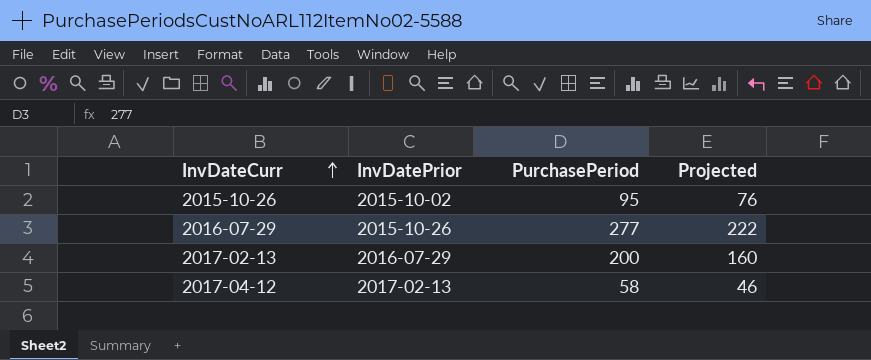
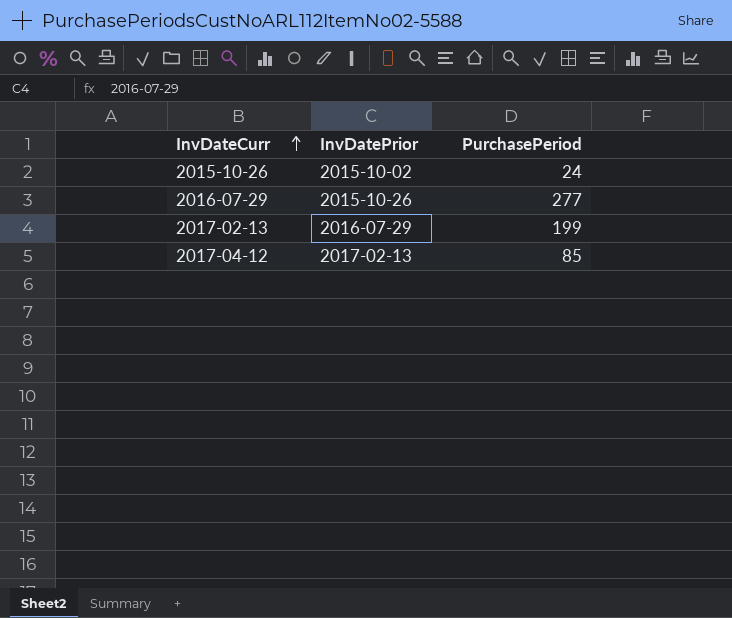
column Projected | formula: [PurchasePeriod] * 0.8 -> none
2015-10-26 | PurchasePeriod: 95 -> 24
2017-02-13 | PurchasePeriod: 200 -> 199
2017-04-12 | PurchasePeriod: 58 -> 85

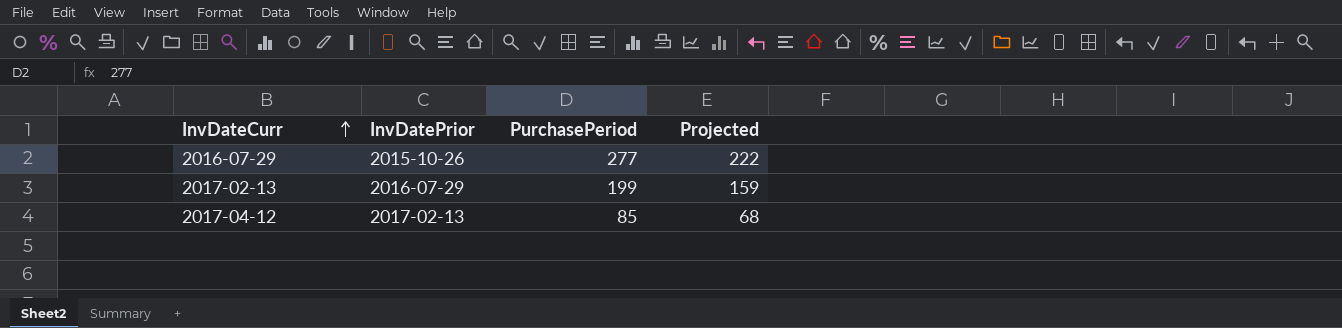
column Projected | formula: none -> [PurchasePeriod] * 0.8
row 2015-10-26: 2015-10-02 | 24 -> none

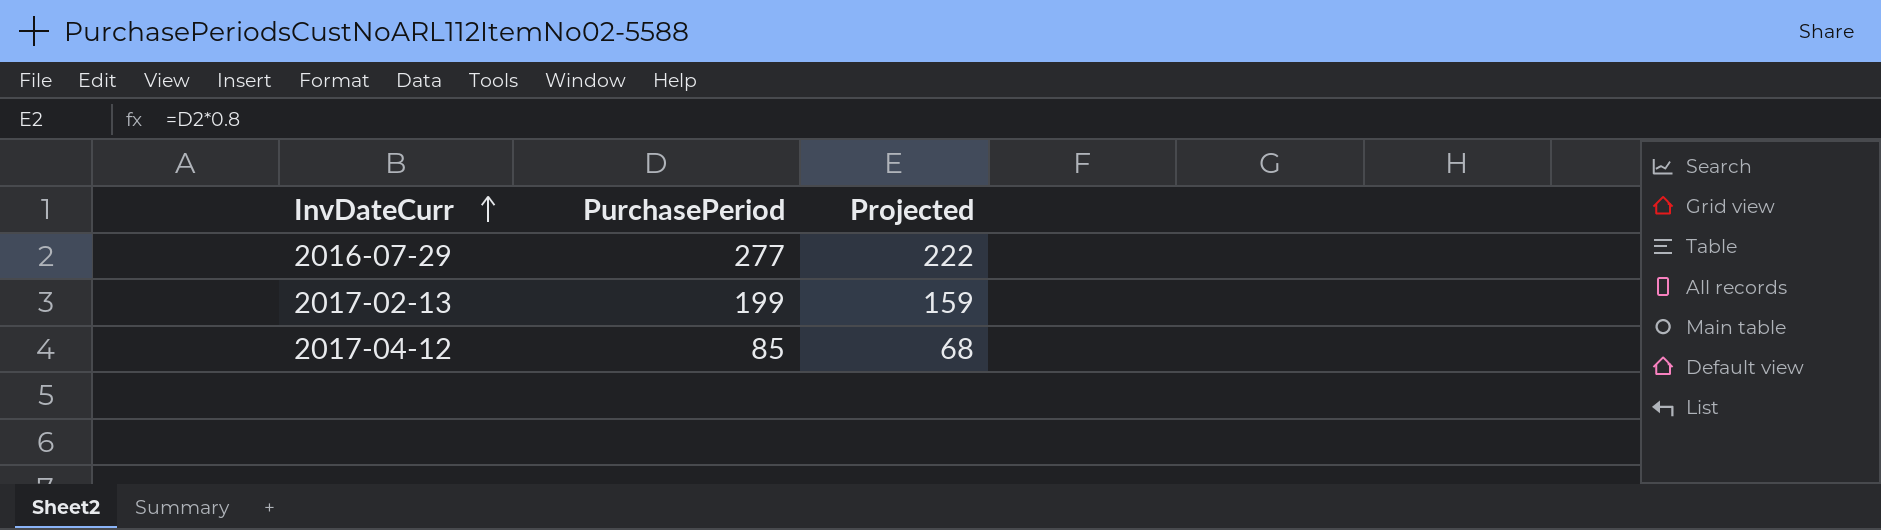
column InvDatePrior | position: 2 -> none

